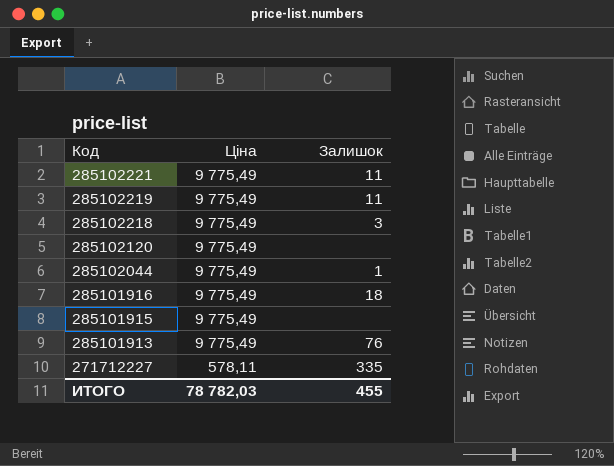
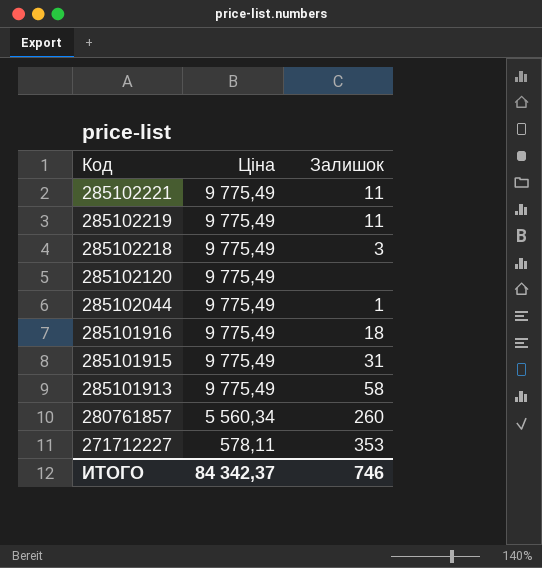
285101915 | Залишок: none -> 31
285101913 | Залишок: 76 -> 58
row 280761857: none -> 5 560,34 | 260
271712227 | Залишок: 335 -> 353
ИТОГО | Ціна: 78 782,03 -> 84 342,37
ИТОГО | Залишок: 455 -> 746

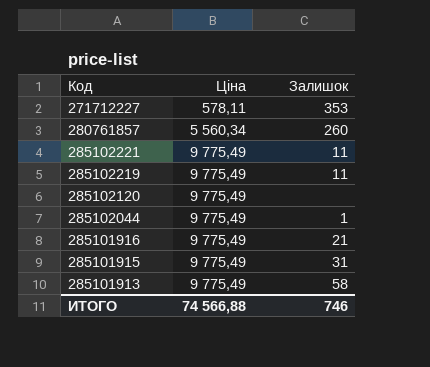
row order: Код descending -> Ціна ascending
row 285102218: 9 775,49 | 3 -> none
285101916 | Залишок: 18 -> 21
ИТОГО | Ціна: 84 342,37 -> 74 566,88

